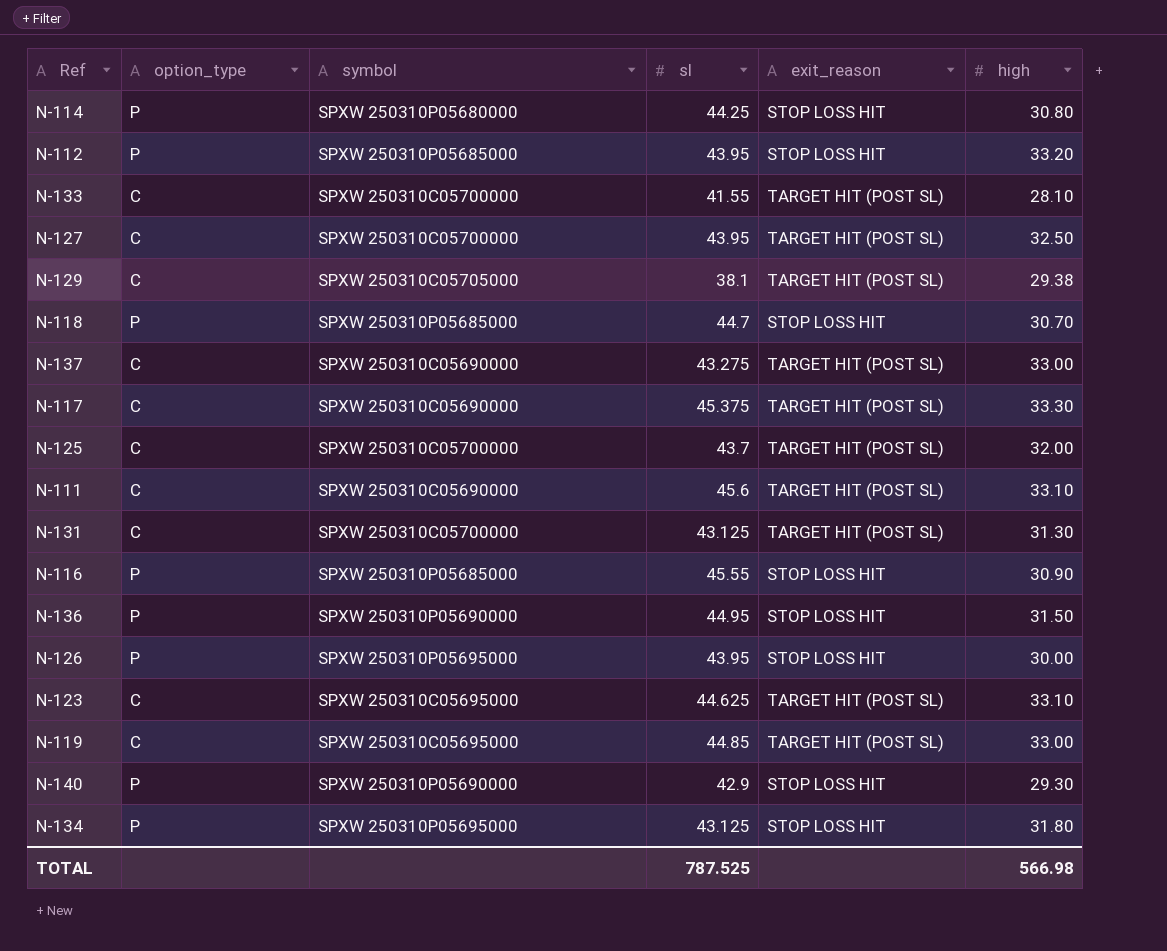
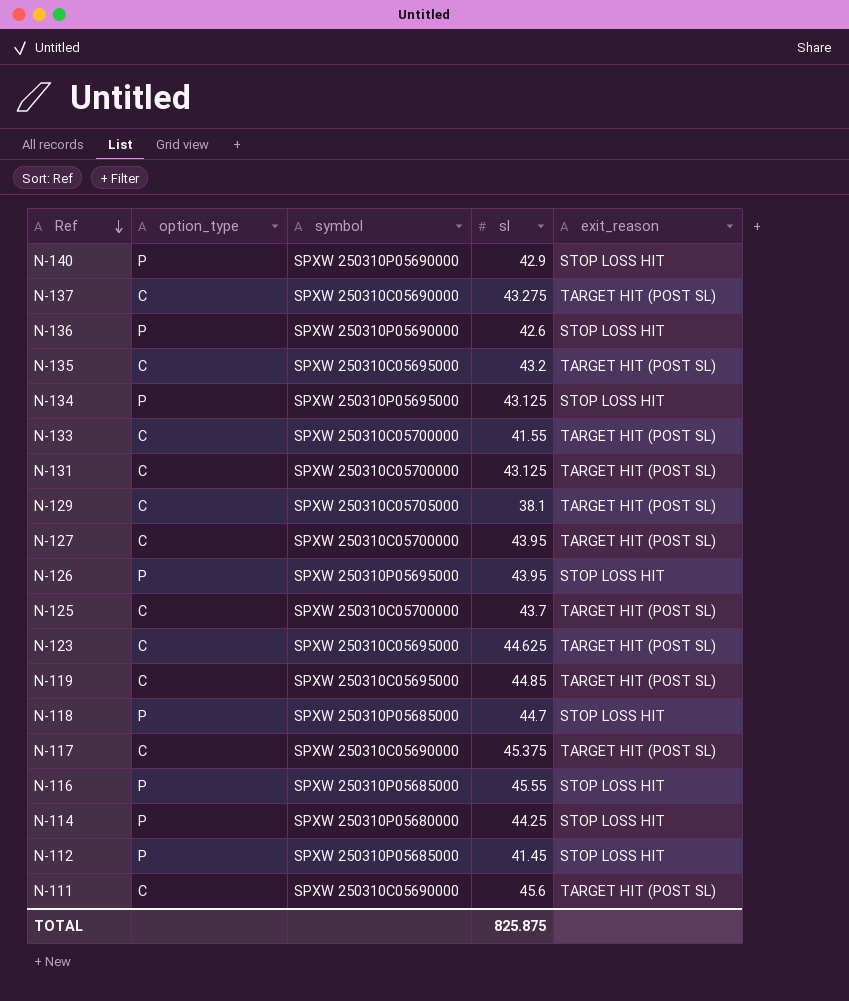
row order: none -> Ref descending
column high | position: 6 -> none
N-136 | sl: 44.95 -> 42.6
row N-135: none -> C | SPXW 250310C05695000 | 43.2 | TARGET HIT (POST SL)
N-112 | sl: 43.95 -> 41.45
TOTAL | sl: 787.525 -> 825.875

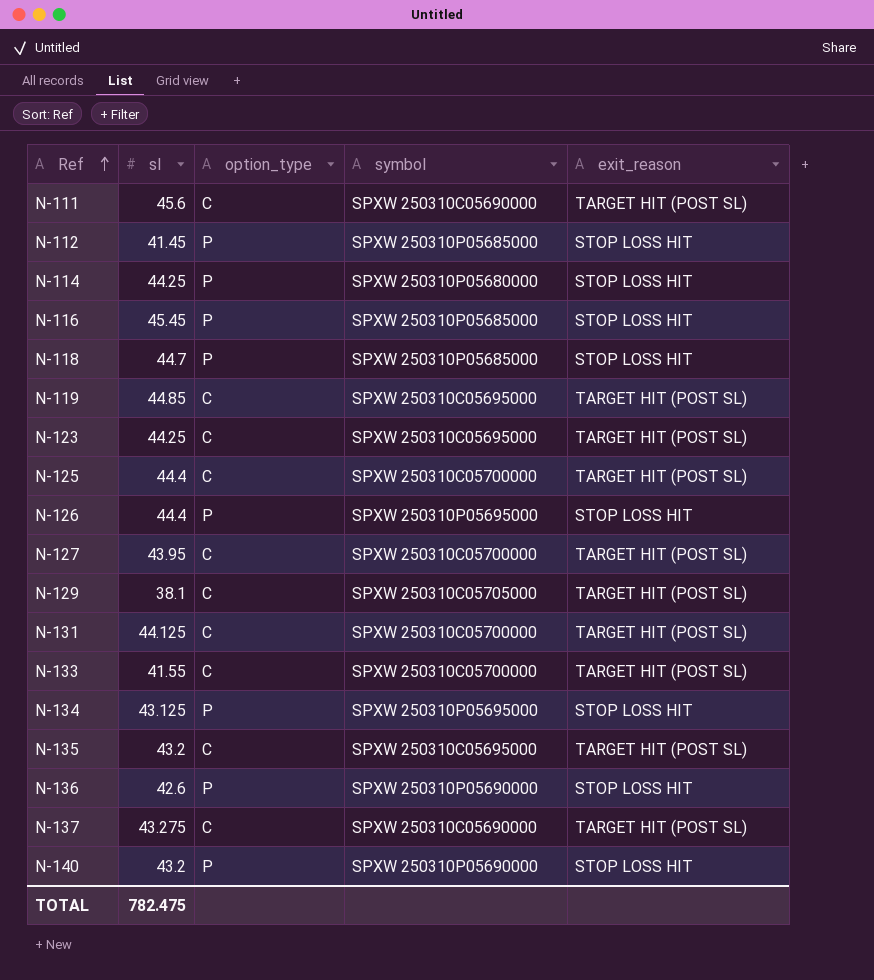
row order: Ref descending -> Ref ascending
column sl | position: 4 -> 2
row N-117: C | SPXW 250310C05690000 | 45.375 | TARGET HIT (POST SL) -> none
N-116 | sl: 45.55 -> 45.45
N-123 | sl: 44.625 -> 44.25
N-125 | sl: 43.7 -> 44.4
N-126 | sl: 43.95 -> 44.4
N-131 | sl: 43.125 -> 44.125
N-140 | sl: 42.9 -> 43.2
TOTAL | sl: 825.875 -> 782.475

